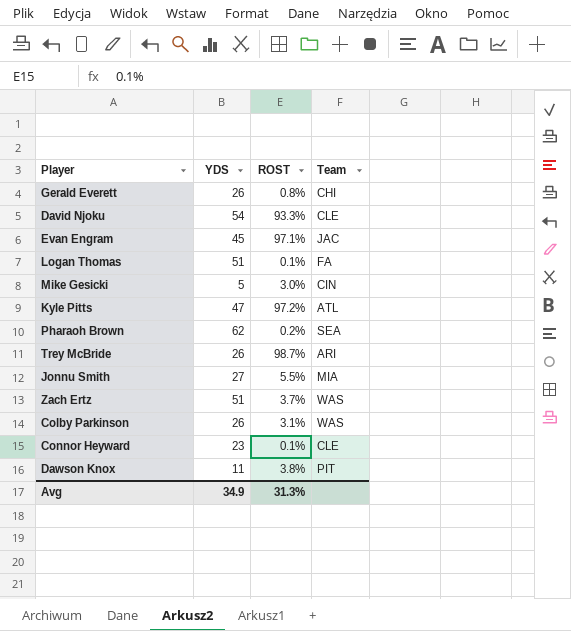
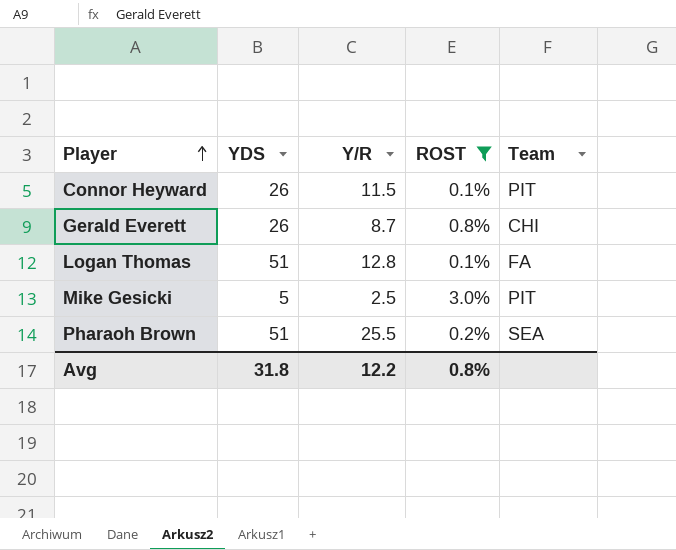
filter: none -> ROST <= 3.0%
row order: none -> Player ascending
column Y/R | position: none -> 3
Connor Heyward | YDS: 23 -> 26
Connor Heyward | Team: CLE -> PIT
Mike Gesicki | Team: CIN -> PIT
Pharaoh Brown | YDS: 62 -> 51
Avg | YDS: 34.9 -> 31.8
Avg | ROST: 31.3% -> 0.8%

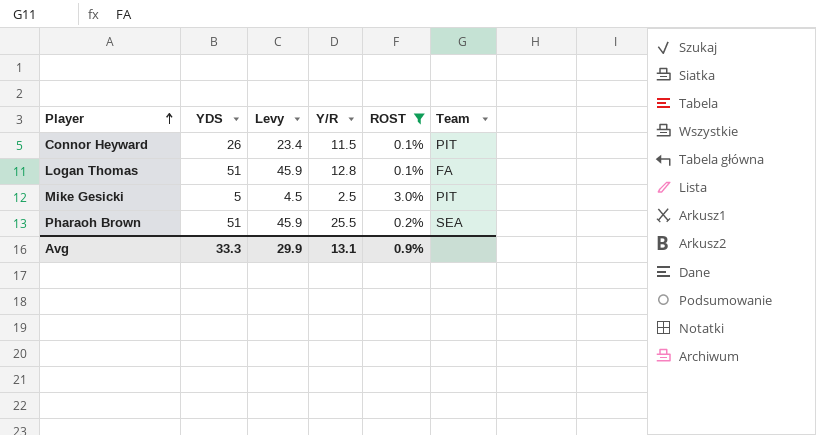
column Levy | formula: none -> [YDS] * 0.9
row Gerald Everett: 26 | 8.7 | 0.8% | CHI -> none
Avg | YDS: 31.8 -> 33.3
Avg | Y/R: 12.2 -> 13.1
Avg | ROST: 0.8% -> 0.9%

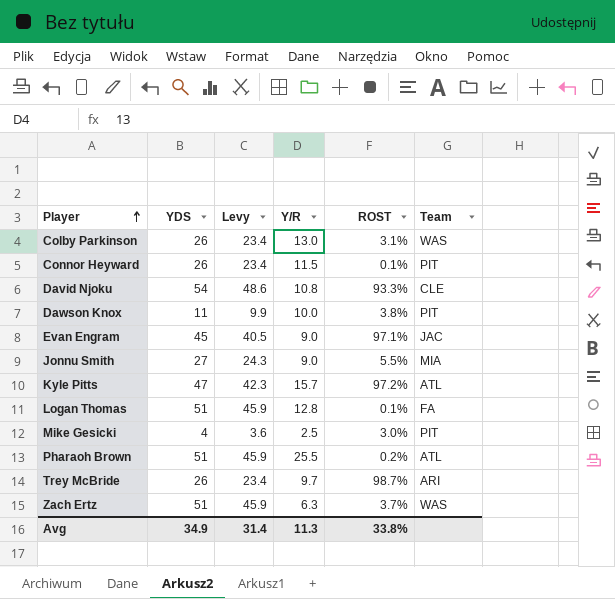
filter: ROST <= 3.0% -> none
Mike Gesicki | YDS: 5 -> 4
Mike Gesicki | Levy: 4.5 -> 3.6
Pharaoh Brown | Team: SEA -> ATL
Avg | YDS: 33.3 -> 34.9
Avg | Levy: 29.9 -> 31.4
Avg | Y/R: 13.1 -> 11.3
Avg | ROST: 0.9% -> 33.8%

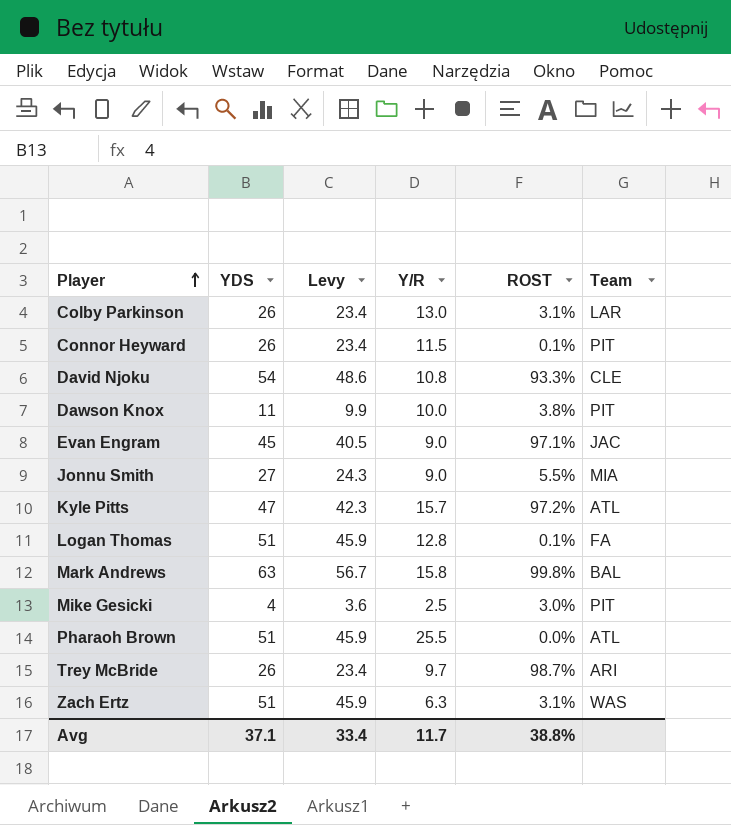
Colby Parkinson | Team: WAS -> LAR
row Mark Andrews: none -> 63 | 56.7 | 15.8 | 99.8% | BAL
Pharaoh Brown | ROST: 0.2% -> 0.0%
Zach Ertz | ROST: 3.7% -> 3.1%
Avg | YDS: 34.9 -> 37.1
Avg | Levy: 31.4 -> 33.4
Avg | Y/R: 11.3 -> 11.7
Avg | ROST: 33.8% -> 38.8%

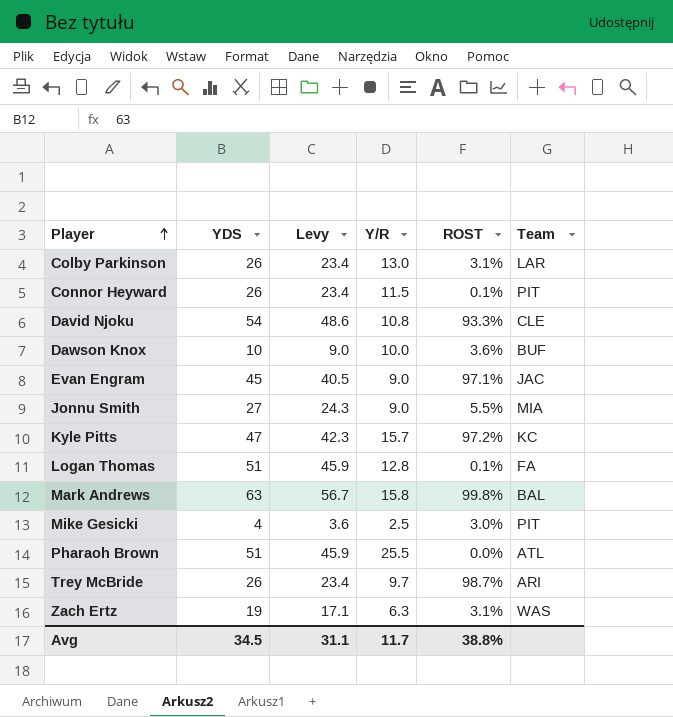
Dawson Knox | YDS: 11 -> 10
Dawson Knox | Levy: 9.9 -> 9.0
Dawson Knox | ROST: 3.8% -> 3.6%
Dawson Knox | Team: PIT -> BUF
Kyle Pitts | Team: ATL -> KC
Zach Ertz | YDS: 51 -> 19
Zach Ertz | Levy: 45.9 -> 17.1
Avg | YDS: 37.1 -> 34.5
Avg | Levy: 33.4 -> 31.1

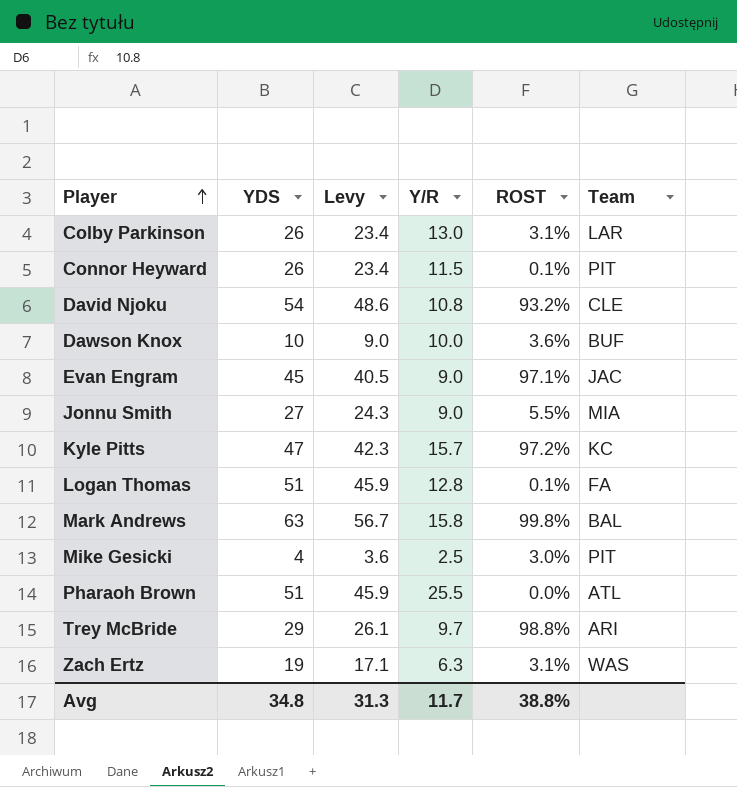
David Njoku | ROST: 93.3% -> 93.2%
Trey McBride | YDS: 26 -> 29
Trey McBride | Levy: 23.4 -> 26.1
Trey McBride | ROST: 98.7% -> 98.8%
Avg | YDS: 34.5 -> 34.8
Avg | Levy: 31.1 -> 31.3

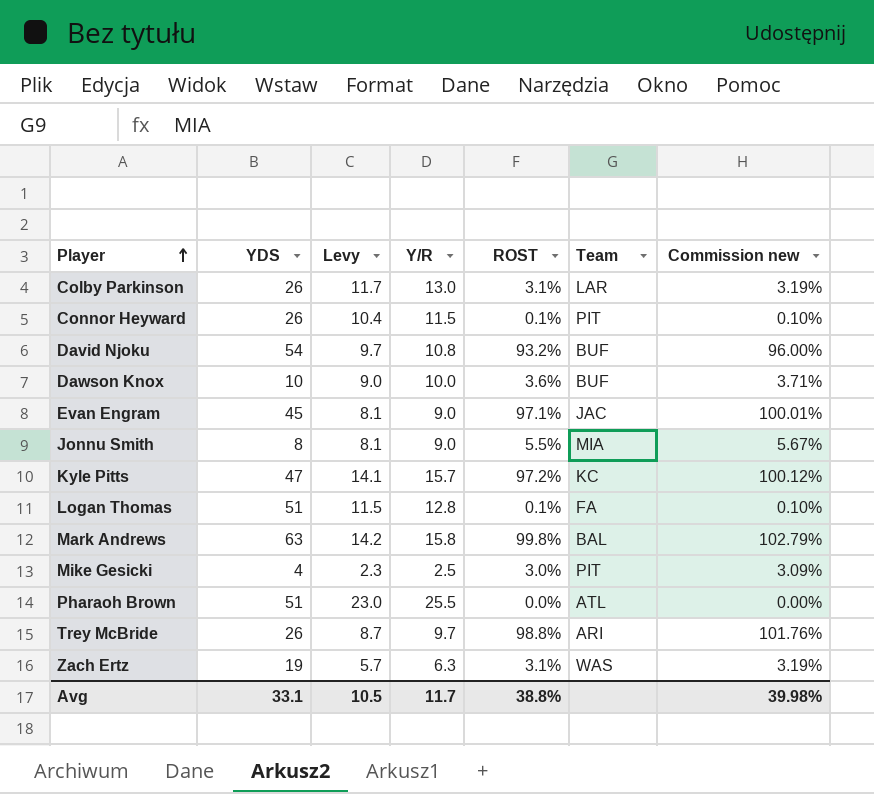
column Levy | formula: [YDS] * 0.9 -> [Y/R] * 0.9
column Commission new | formula: none -> [ROST] * 1.03
David Njoku | Team: CLE -> BUF
Jonnu Smith | YDS: 27 -> 8
Trey McBride | YDS: 29 -> 26
Avg | YDS: 34.8 -> 33.1
Avg | Levy: 31.3 -> 10.5

